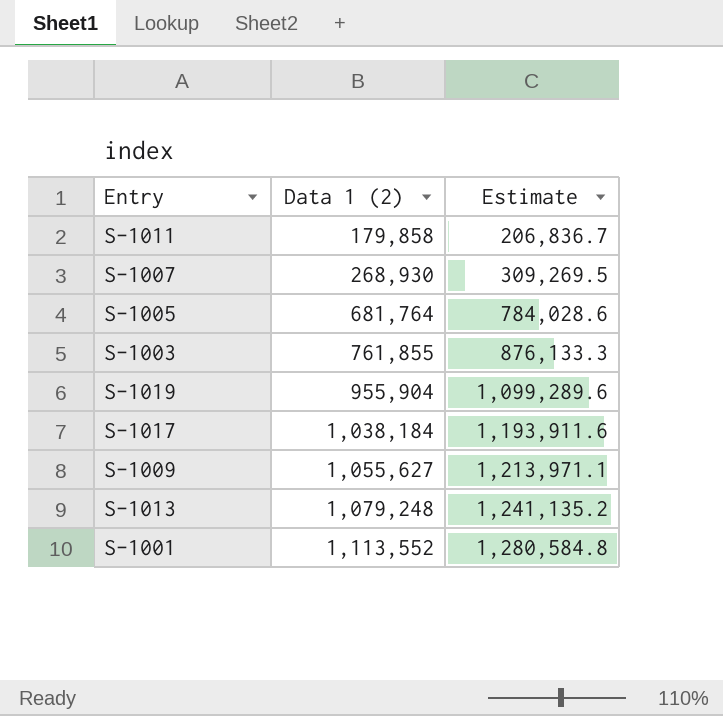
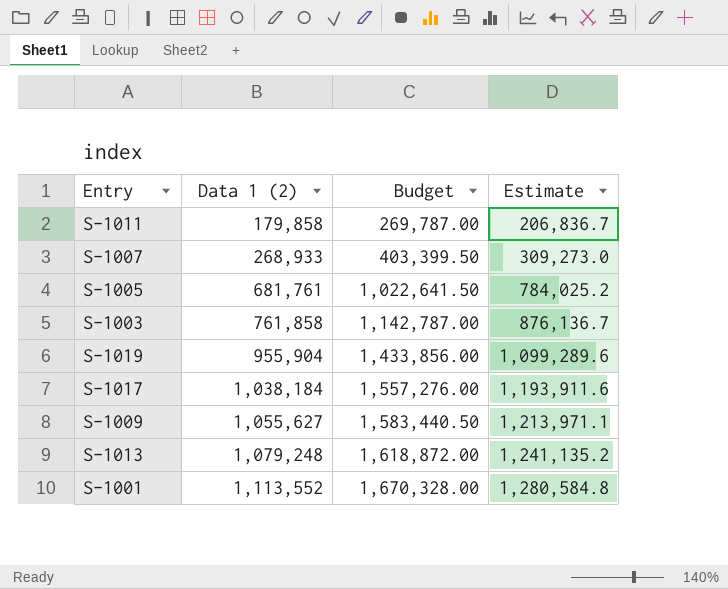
column Budget | formula: none -> [Data 1 (2)] * 1.5
S-1007 | Data 1 (2): 268,930 -> 268,933
S-1007 | Estimate: 309,269.5 -> 309,273.0
S-1005 | Data 1 (2): 681,764 -> 681,761
S-1005 | Estimate: 784,028.6 -> 784,025.2
S-1003 | Data 1 (2): 761,855 -> 761,858
S-1003 | Estimate: 876,133.3 -> 876,136.7

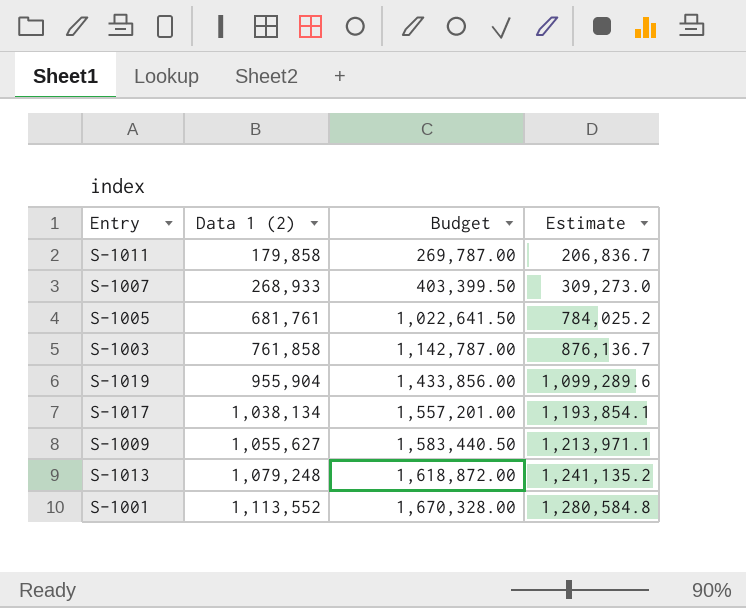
S-1017 | Data 1 (2): 1,038,184 -> 1,038,134
S-1017 | Budget: 1,557,276.00 -> 1,557,201.00
S-1017 | Estimate: 1,193,911.6 -> 1,193,854.1

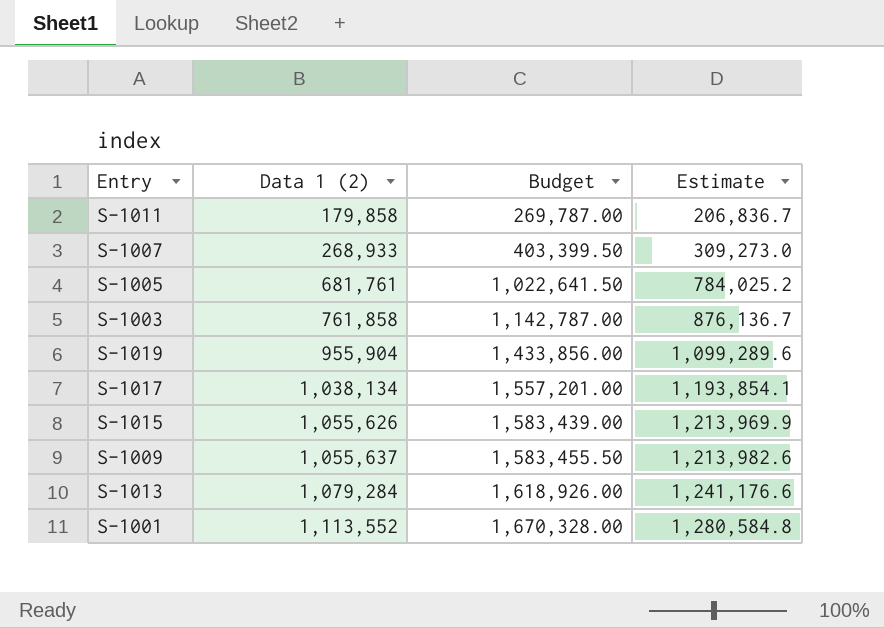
row S-1015: none -> 1,055,626 | 1,583,439.00 | 1,213,969.9
S-1009 | Data 1 (2): 1,055,627 -> 1,055,637
S-1009 | Budget: 1,583,440.50 -> 1,583,455.50
S-1009 | Estimate: 1,213,971.1 -> 1,213,982.6
S-1013 | Data 1 (2): 1,079,248 -> 1,079,284
S-1013 | Budget: 1,618,872.00 -> 1,618,926.00
S-1013 | Estimate: 1,241,135.2 -> 1,241,176.6

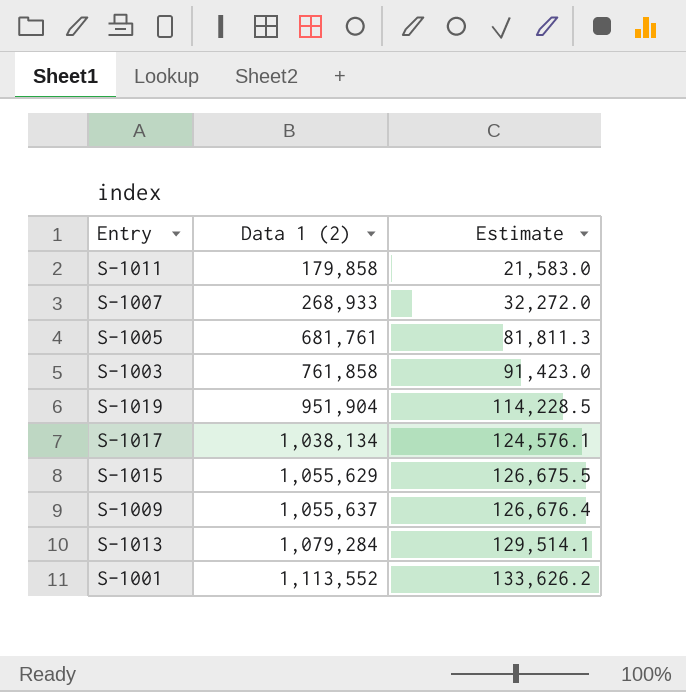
column Budget | formula: [Data 1 (2)] * 1.5 -> none
column Estimate | formula: [Data 1 (2)] * 1.15 -> [Data 1 (2)] * 0.12
S-1019 | Data 1 (2): 955,904 -> 951,904
S-1015 | Data 1 (2): 1,055,626 -> 1,055,629

